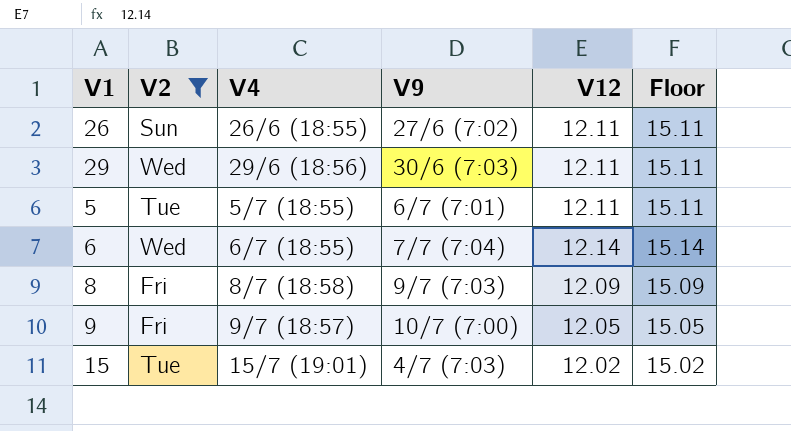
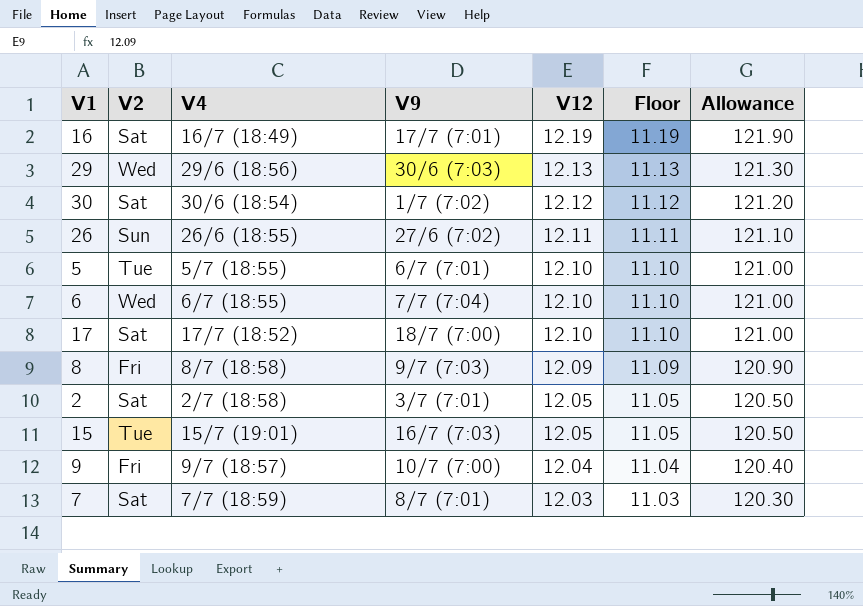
filter: V2 != Sat -> none
row order: none -> V12 descending
column Floor | formula: [V12] + 3 -> [V12] - 1
column Allowance | formula: none -> [V12] * 10
29 | V12: 12.11 -> 12.13
5 | V12: 12.11 -> 12.10
6 | V12: 12.14 -> 12.10
15 | V9: 4/7 (7:03) -> 16/7 (7:03)
15 | V12: 12.02 -> 12.05
9 | V12: 12.05 -> 12.04

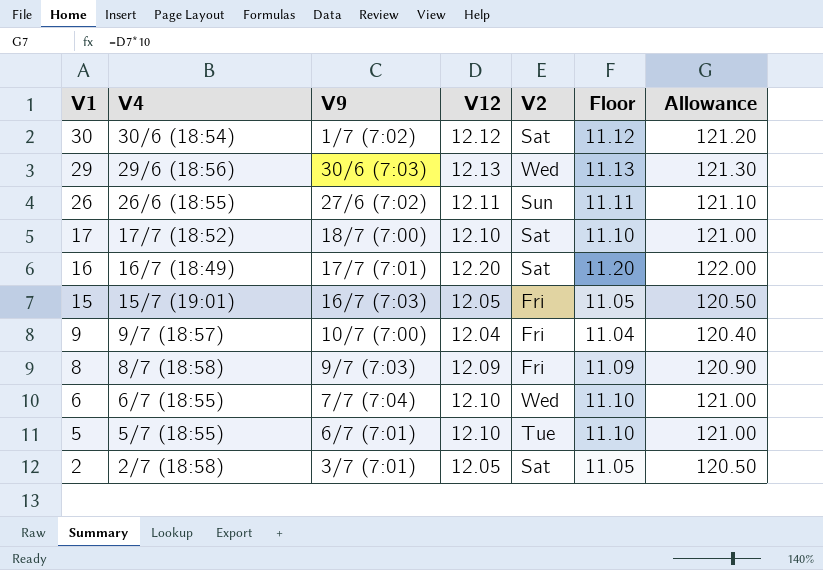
row order: V12 descending -> V1 descending
column V2 | position: 2 -> 5
row 7: Sat | 7/7 (18:59) | 8/7 (7:01) | 12.03 | 11.03 | 120.30 -> none
16 | V12: 12.19 -> 12.20
16 | Floor: 11.19 -> 11.20
16 | Allowance: 121.90 -> 122.00
15 | V2: Tue -> Fri

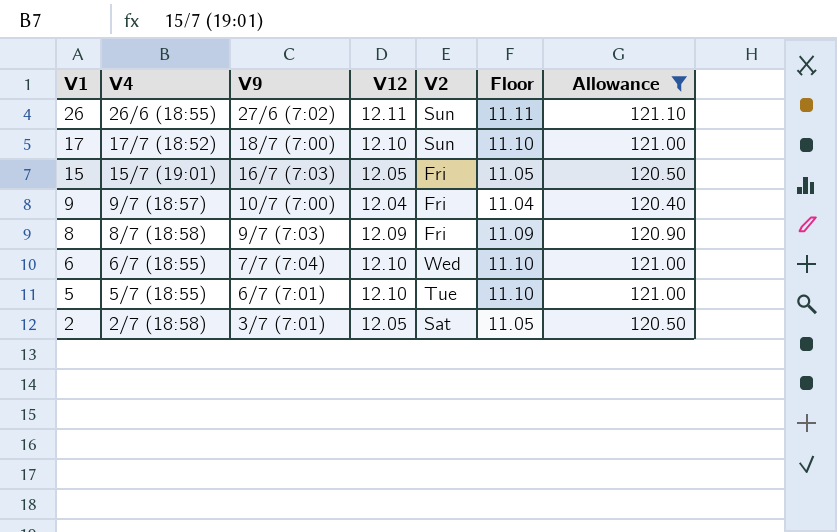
filter: none -> Allowance <= 121.10
17 | V2: Sat -> Sun

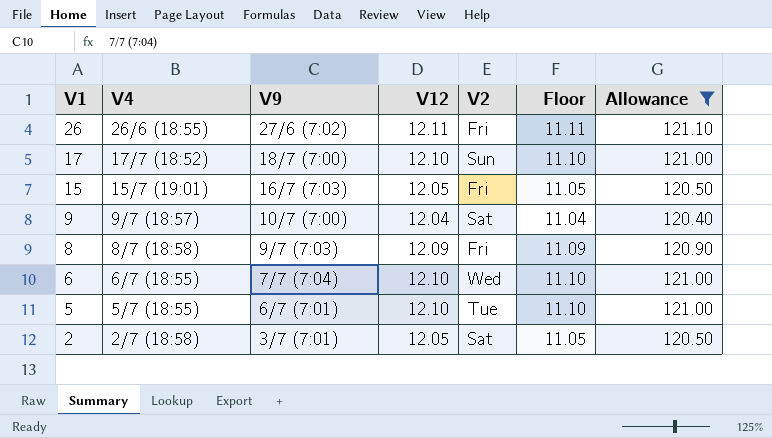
26 | V2: Sun -> Fri
9 | V2: Fri -> Sat

